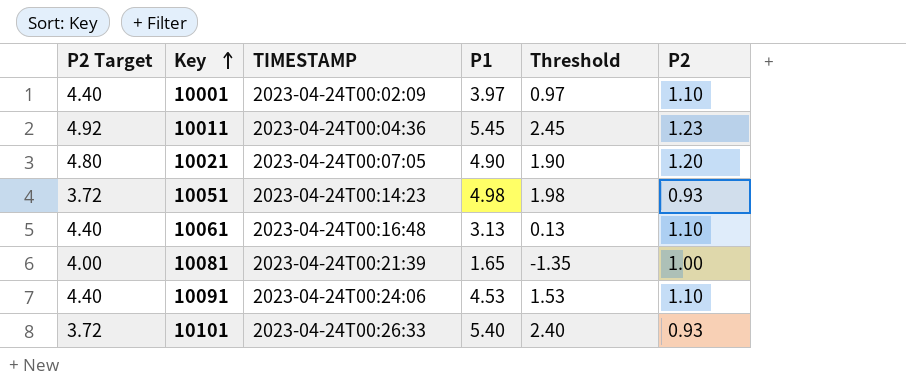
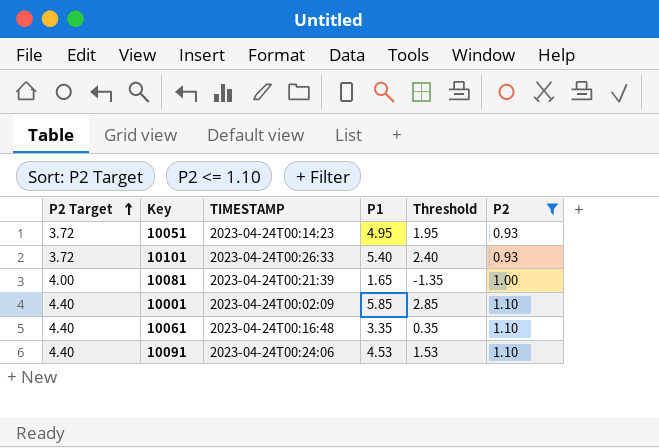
filter: none -> P2 <= 1.10
row order: Key ascending -> P2 Target ascending
10051 | P1: 4.98 -> 4.95
10051 | Threshold: 1.98 -> 1.95
10001 | P1: 3.97 -> 5.85
10001 | Threshold: 0.97 -> 2.85
10061 | P1: 3.13 -> 3.35
10061 | Threshold: 0.13 -> 0.35

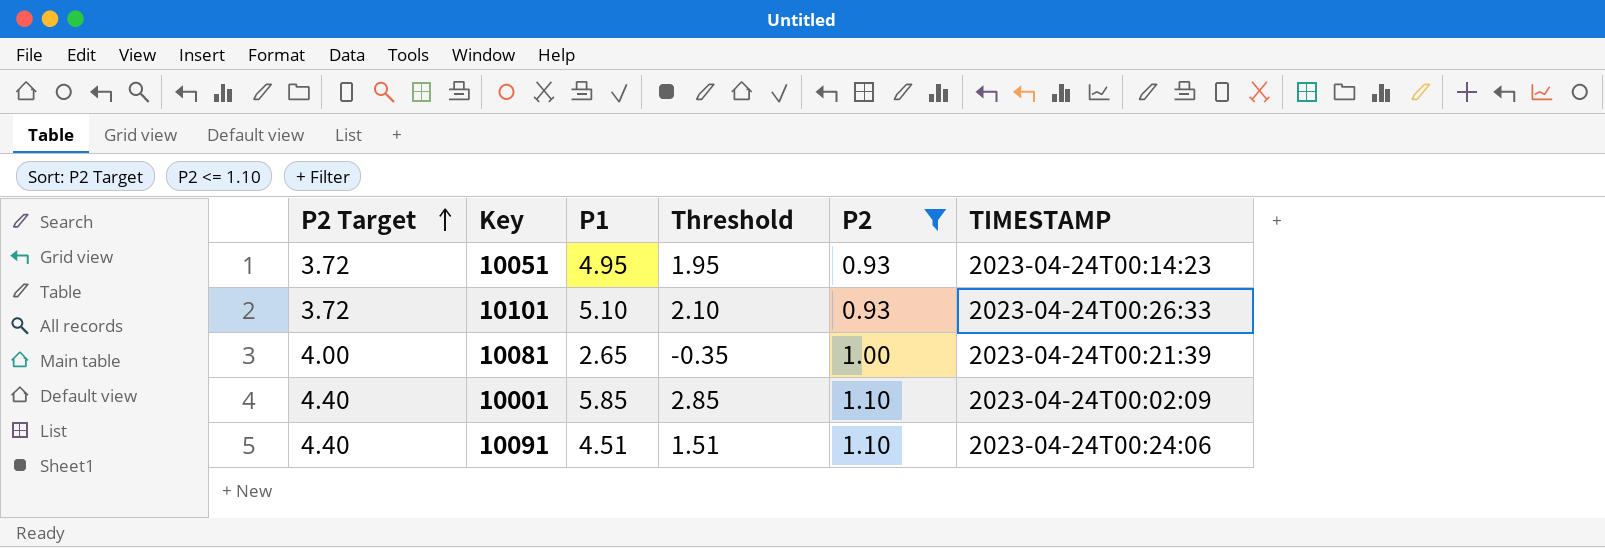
column TIMESTAMP | position: 3 -> 6
row 10061: 4.40 | 2023-04-24T00:16:48 | 3.35 | 0.35 | 1.10 -> none
10101 | P1: 5.40 -> 5.10
10101 | Threshold: 2.40 -> 2.10
10081 | P1: 1.65 -> 2.65
10081 | Threshold: -1.35 -> -0.35
10091 | P1: 4.53 -> 4.51
10091 | Threshold: 1.53 -> 1.51

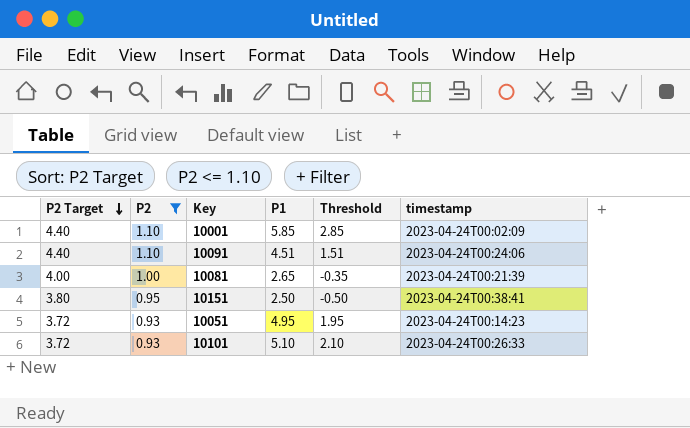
row order: P2 Target ascending -> P2 Target descending
column P2 | position: 5 -> 2
column name: TIMESTAMP -> timestamp
row 10151: none -> 3.80 | 0.95 | 2.50 | -0.50 | 2023-04-24T00:38:41

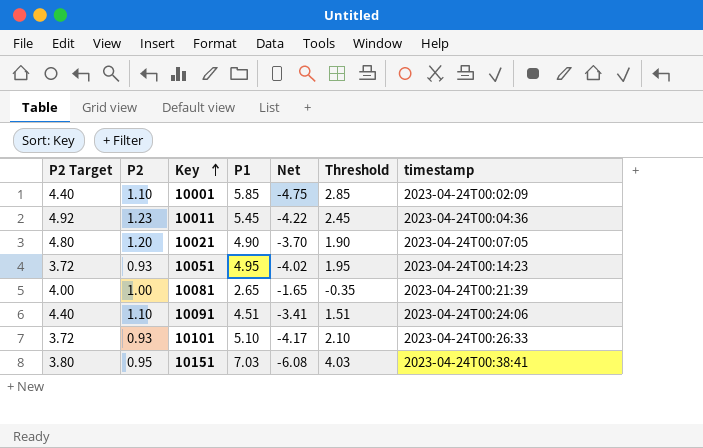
filter: P2 <= 1.10 -> none
row order: P2 Target descending -> Key ascending
column Net | formula: none -> [P2] - [P1]
10151 | P1: 2.50 -> 7.03
10151 | Threshold: -0.50 -> 4.03

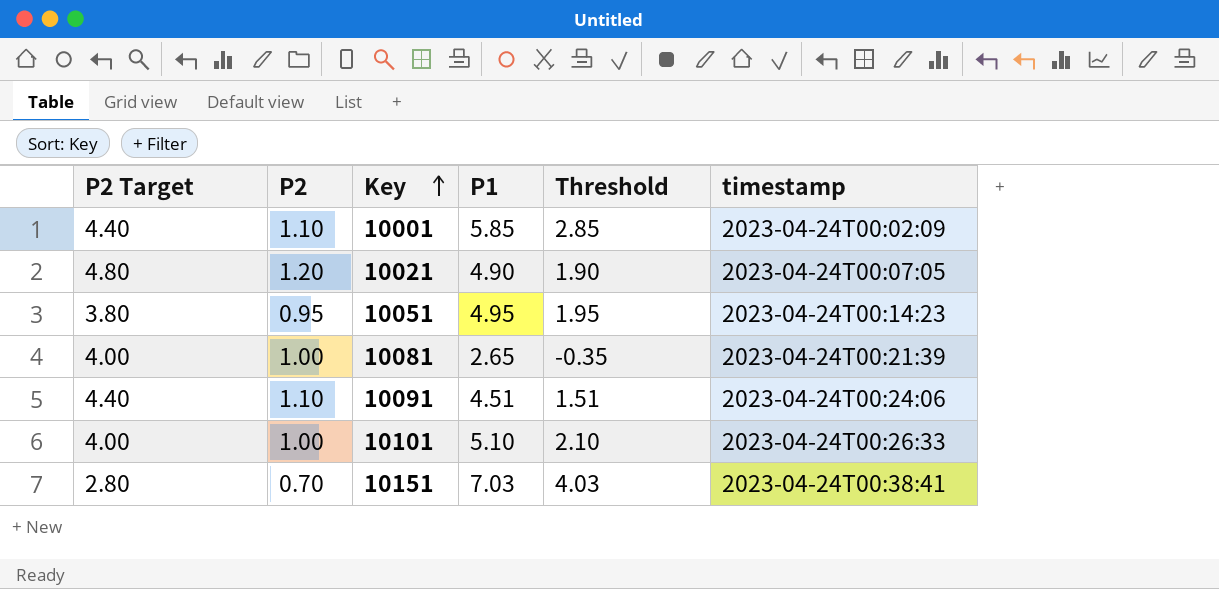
column Net | formula: [P2] - [P1] -> none
row 10011: 4.92 | 1.23 | 5.45 | -4.22 | 2.45 | 2023-04-24T00:04:36 -> none
10051 | P2 Target: 3.72 -> 3.80
10051 | P2: 0.93 -> 0.95
10101 | P2 Target: 3.72 -> 4.00
10101 | P2: 0.93 -> 1.00
10151 | P2 Target: 3.80 -> 2.80
10151 | P2: 0.95 -> 0.70

